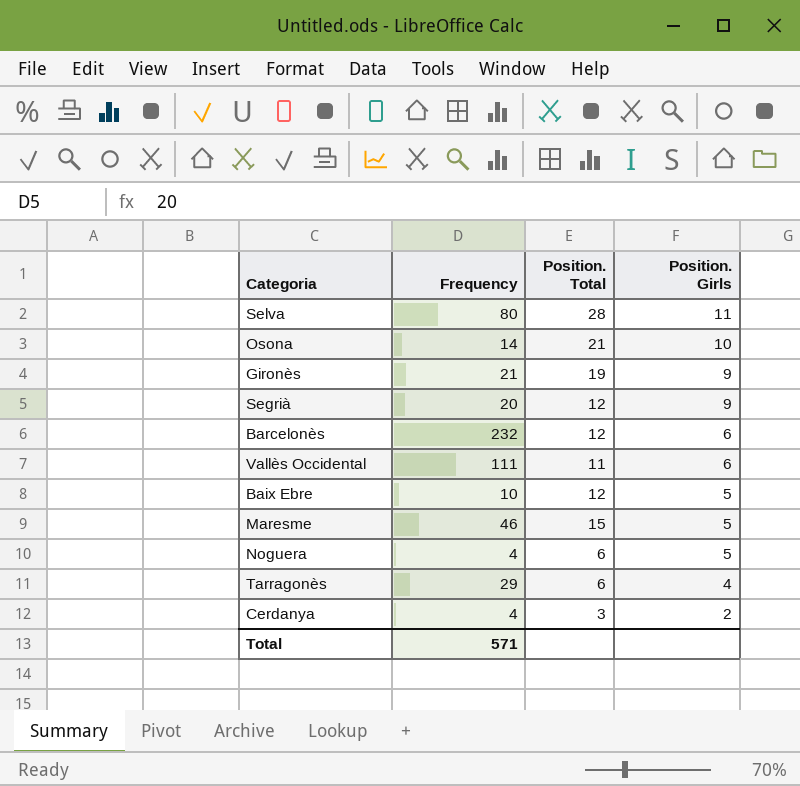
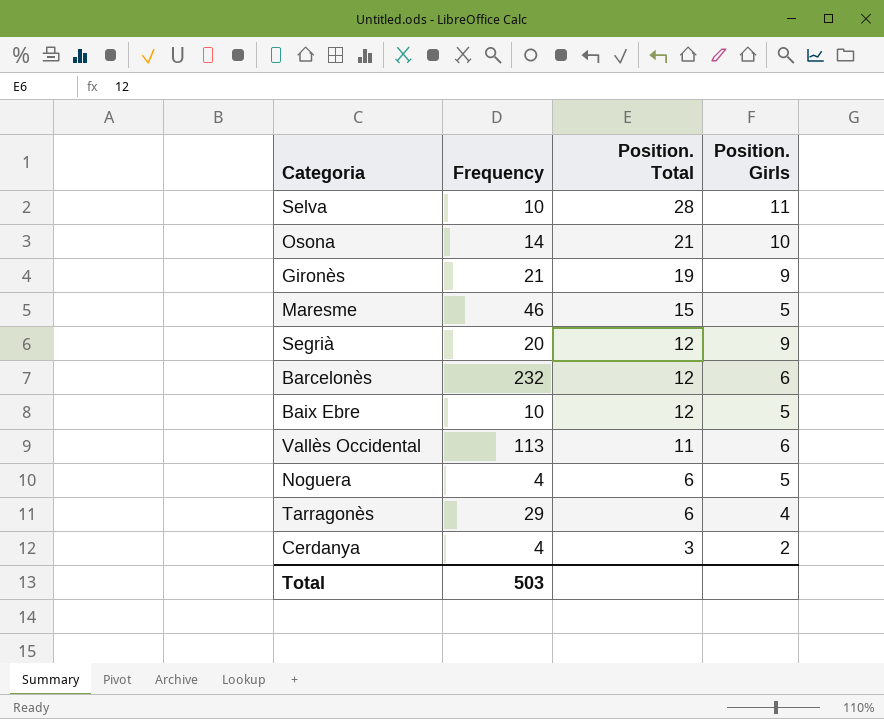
row order: Position. Girls descending -> Position. Total descending
Selva | Frequency: 80 -> 10
Vallès Occidental | Frequency: 111 -> 113
Total | Frequency: 571 -> 503

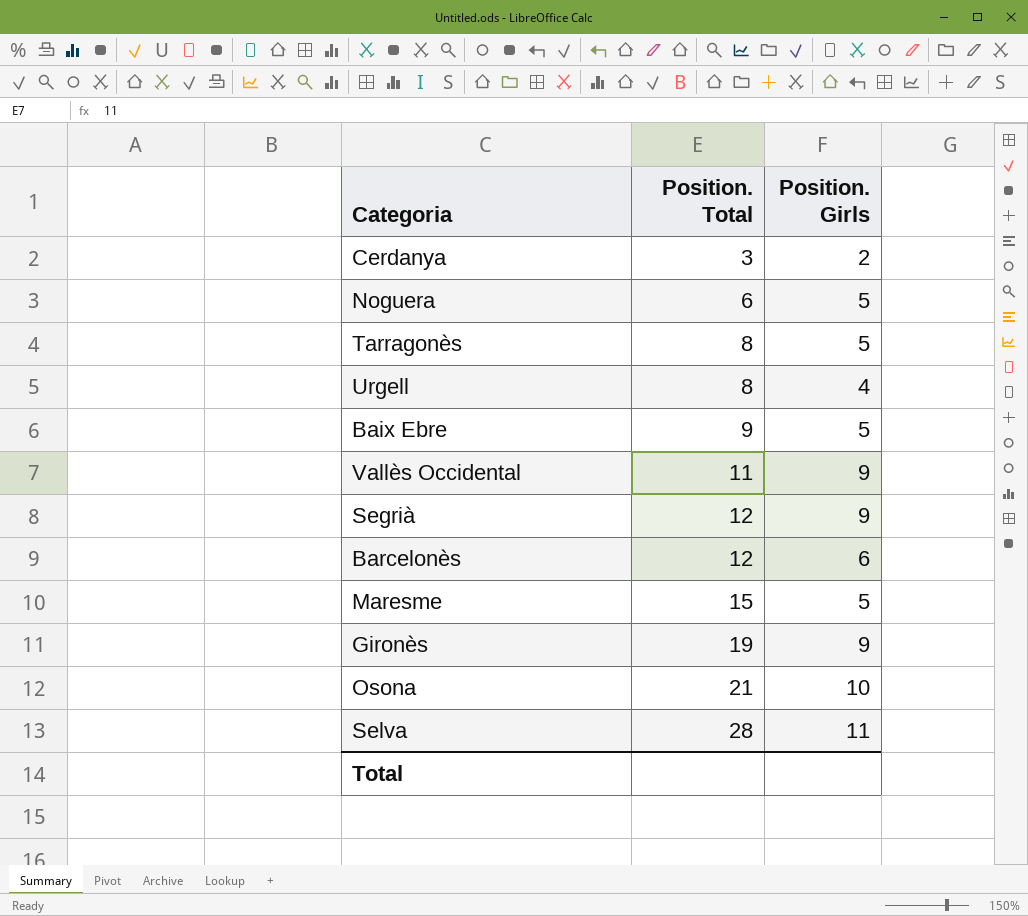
row order: Position. Total descending -> Position. Total ascending
column Frequency | position: 2 -> none
Tarragonès | Position. Total: 6 -> 8
Tarragonès | Position. Girls: 4 -> 5
row Urgell: none -> 8 | 4
Baix Ebre | Position. Total: 12 -> 9
Vallès Occidental | Position. Girls: 6 -> 9

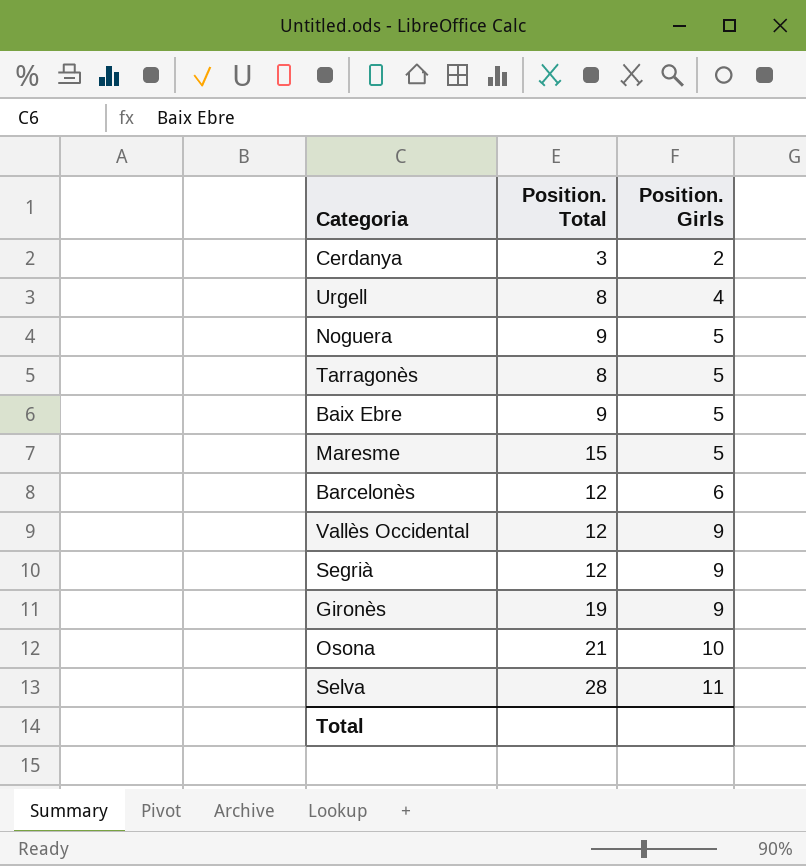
row order: Position. Total ascending -> Position. Girls ascending
Noguera | Position. Total: 6 -> 9
Vallès Occidental | Position. Total: 11 -> 12

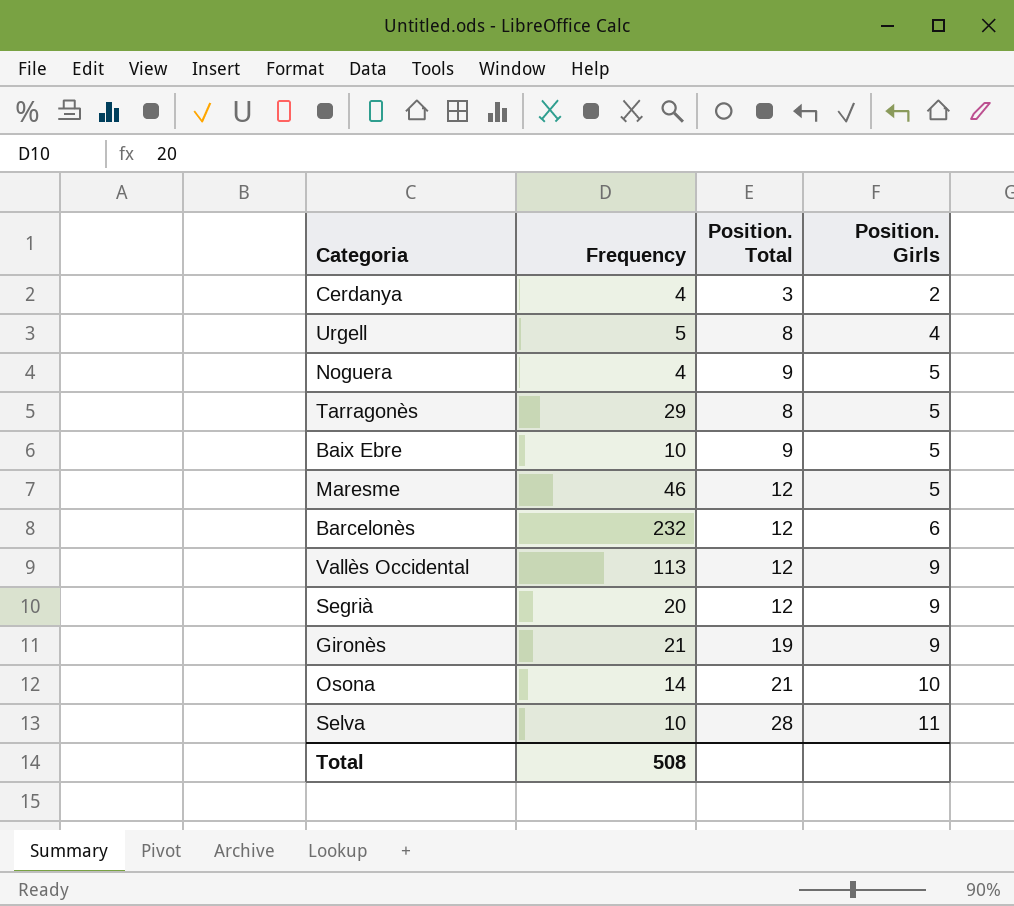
column Frequency | position: none -> 2
Maresme | Position. Total: 15 -> 12

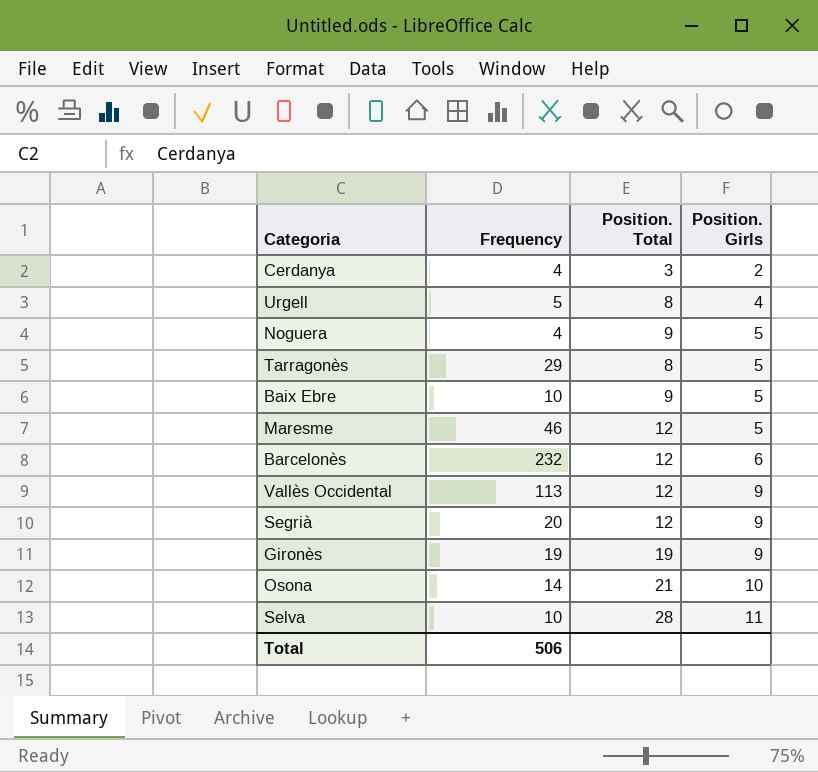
Gironès | Frequency: 21 -> 19
Total | Frequency: 508 -> 506

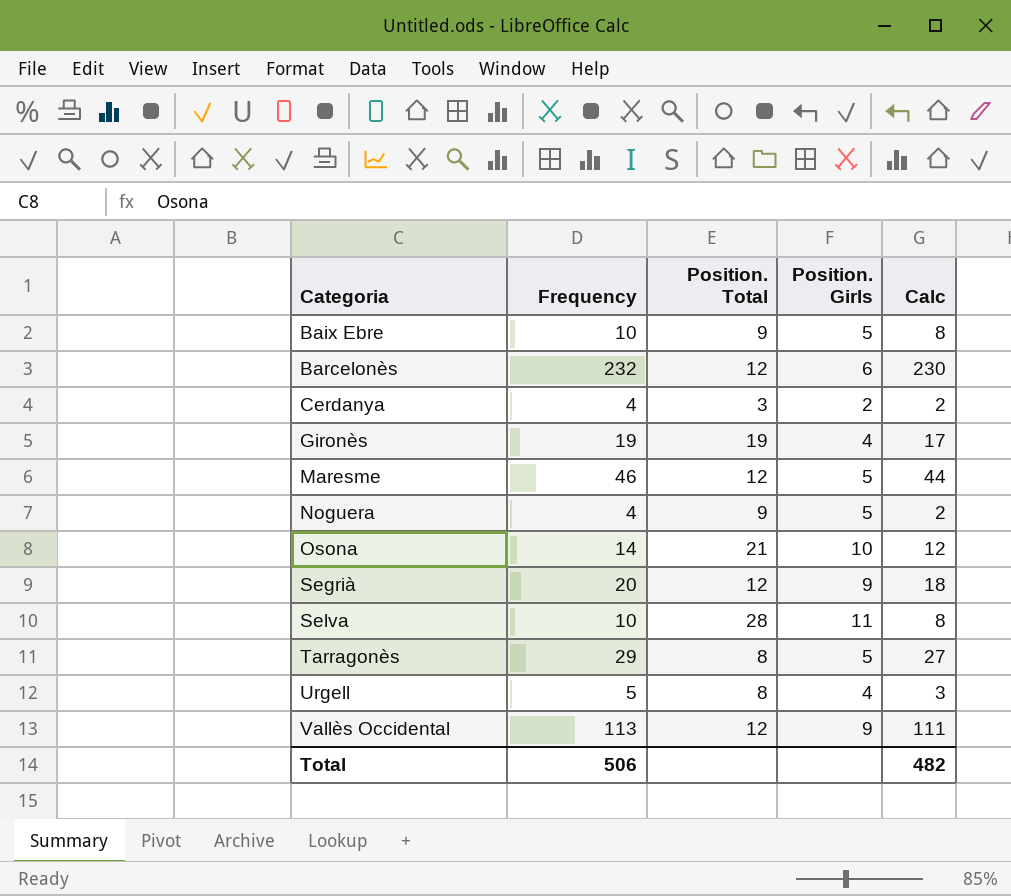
row order: Position. Girls ascending -> Categoria ascending
column Calc | formula: none -> [Frequency] - 2
Gironès | Position. Girls: 9 -> 4

